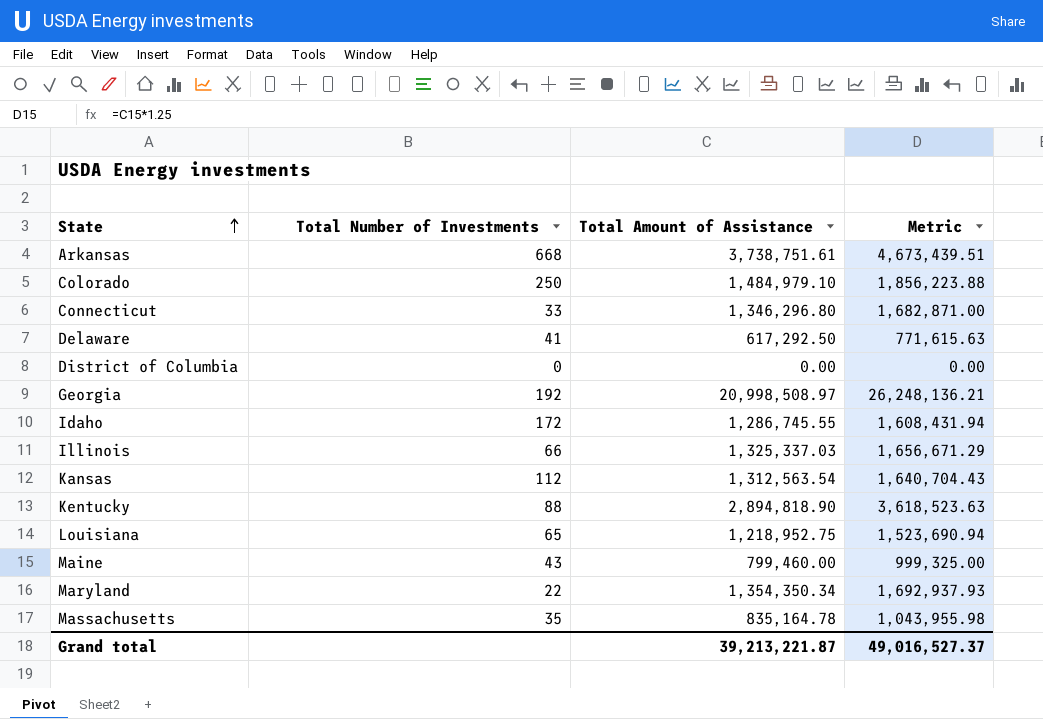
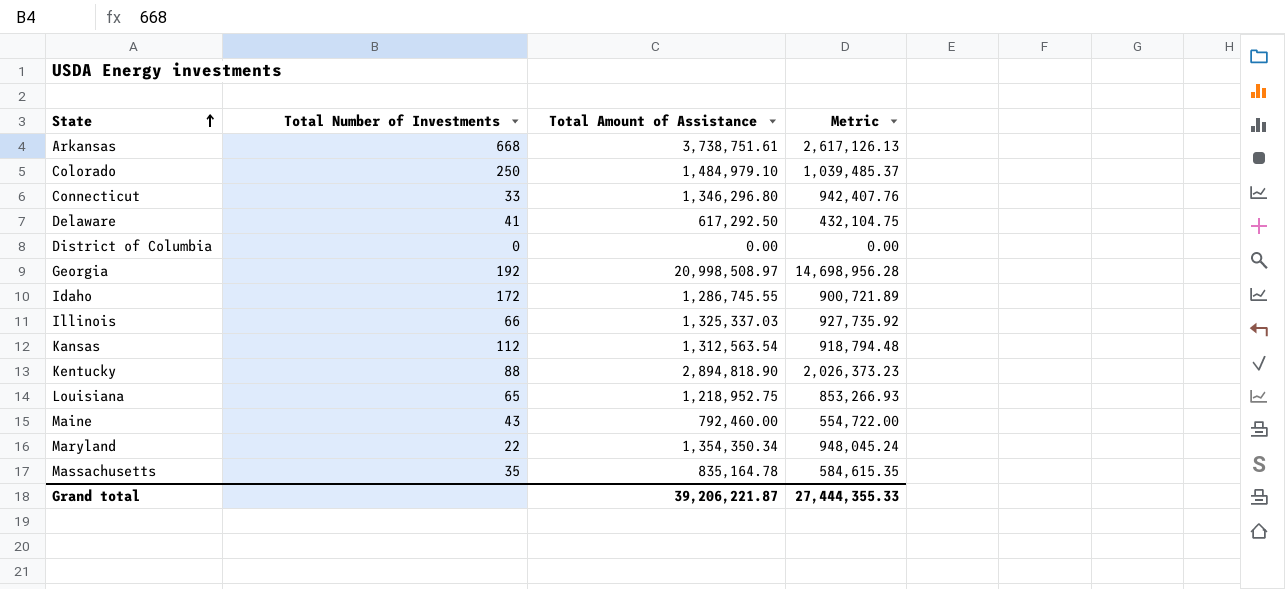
column Metric | formula: [Total Amount of Assistance] * 1.25 -> [Total Amount of Assistance] * 0.7
Maine | Total Amount of Assistance: 799,460.00 -> 792,460.00
Grand total | Total Amount of Assistance: 39,213,221.87 -> 39,206,221.87
Grand total | Metric: 49,016,527.37 -> 27,444,355.33

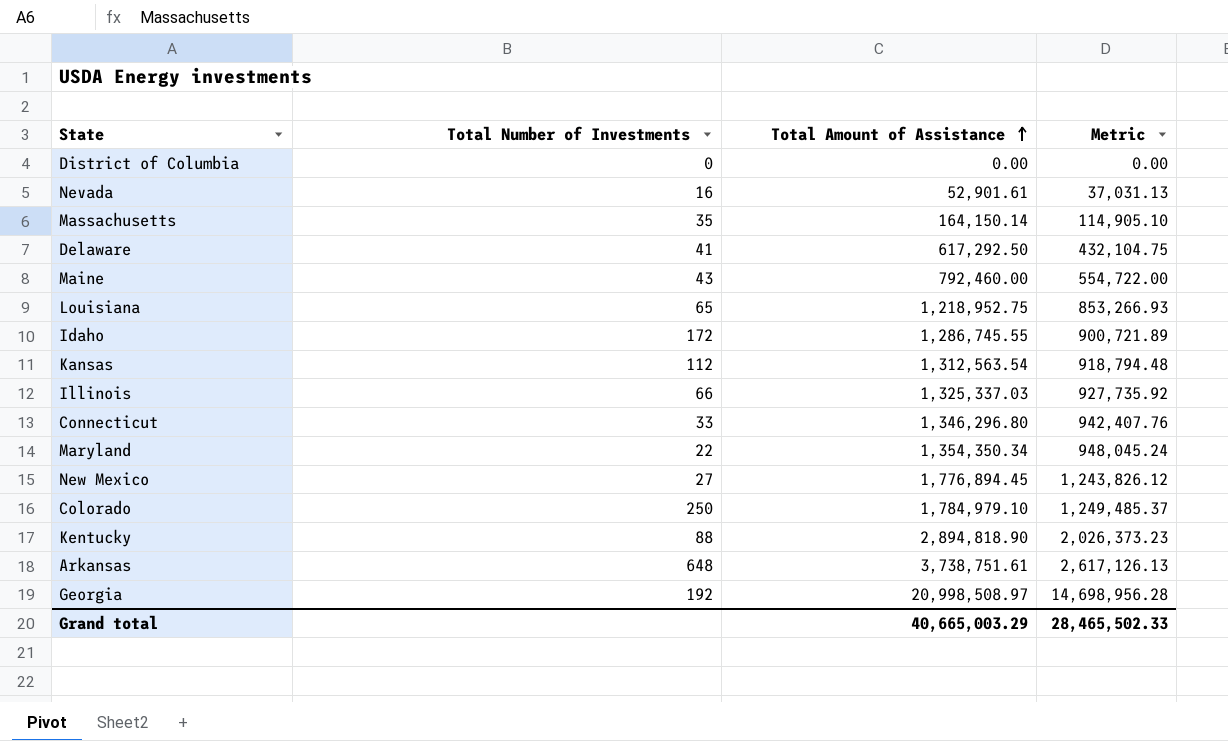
row order: State ascending -> Total Amount of Assistance ascending
row Nevada: none -> 16 | 52,901.61 | 37,031.13
Massachusetts | Total Amount of Assistance: 835,164.78 -> 164,150.14
Massachusetts | Metric: 584,615.35 -> 114,905.10
row New Mexico: none -> 27 | 1,776,894.45 | 1,243,826.12
Colorado | Total Amount of Assistance: 1,484,979.10 -> 1,784,979.10
Colorado | Metric: 1,039,485.37 -> 1,249,485.37
Arkansas | Total Number of Investments: 668 -> 648
Grand total | Total Amount of Assistance: 39,206,221.87 -> 40,665,003.29
Grand total | Metric: 27,444,355.33 -> 28,465,502.33

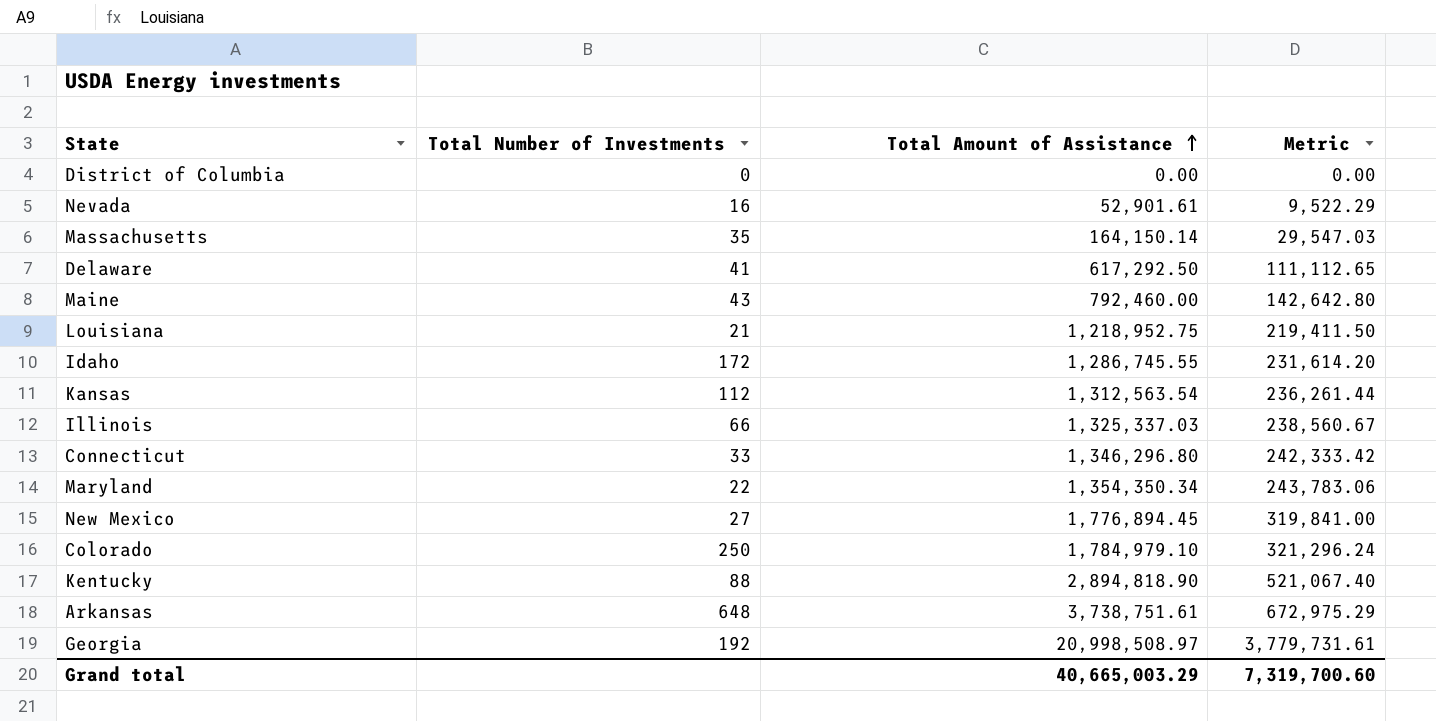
column Metric | formula: [Total Amount of Assistance] * 0.7 -> [Total Amount of Assistance] * 0.18
Louisiana | Total Number of Investments: 65 -> 21
Grand total | Metric: 28,465,502.33 -> 7,319,700.60

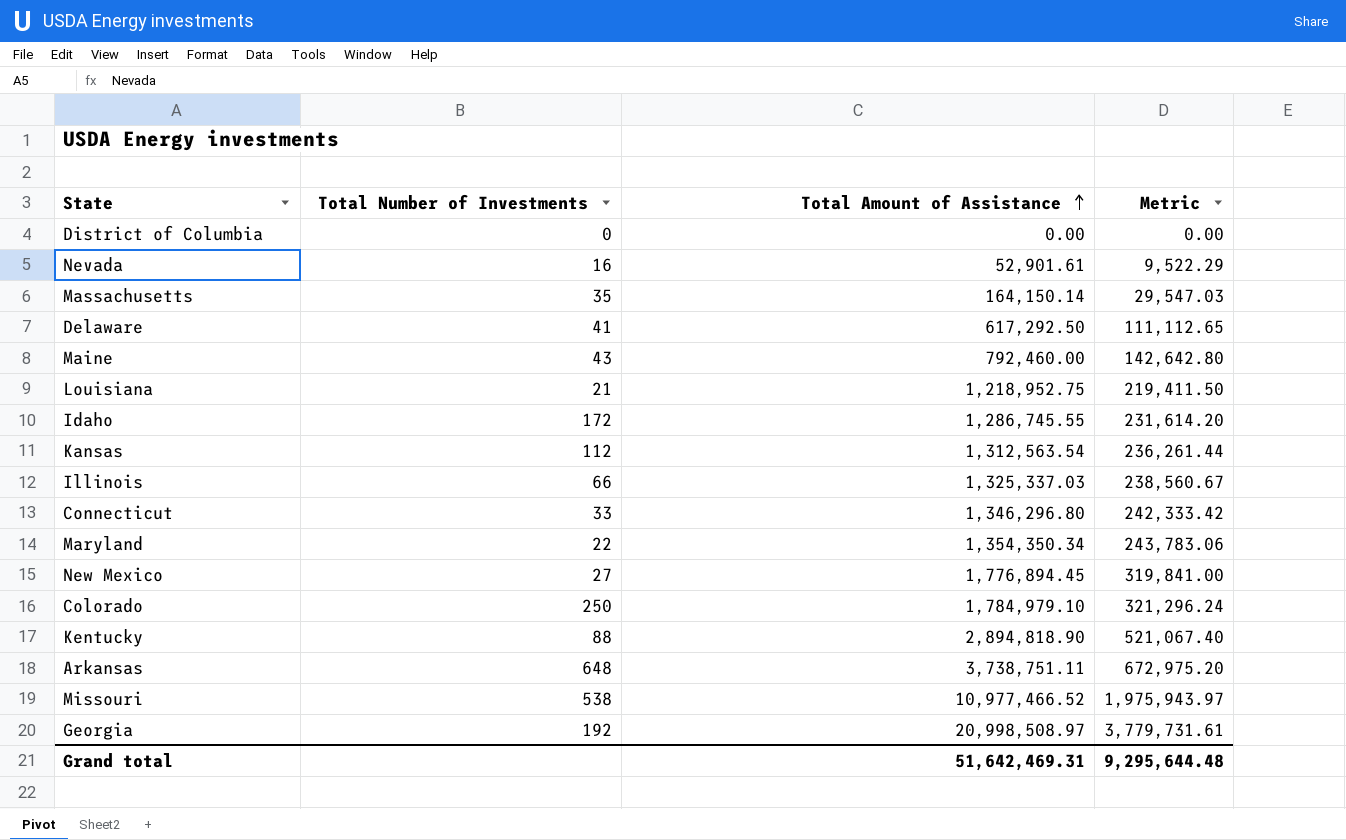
Arkansas | Total Amount of Assistance: 3,738,751.61 -> 3,738,751.11
Arkansas | Metric: 672,975.29 -> 672,975.20
row Missouri: none -> 538 | 10,977,466.52 | 1,975,943.97
Grand total | Total Amount of Assistance: 40,665,003.29 -> 51,642,469.31
Grand total | Metric: 7,319,700.60 -> 9,295,644.48

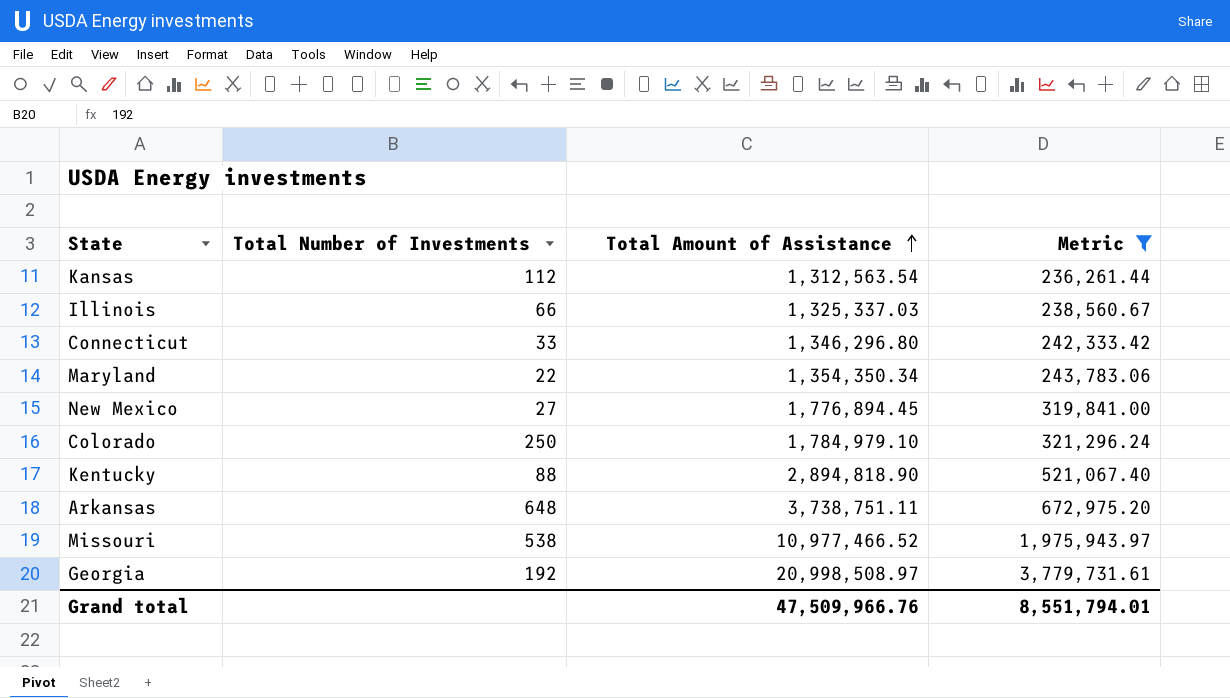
filter: none -> Metric >= 236,261.44
Grand total | Total Amount of Assistance: 51,642,469.31 -> 47,509,966.76
Grand total | Metric: 9,295,644.48 -> 8,551,794.01

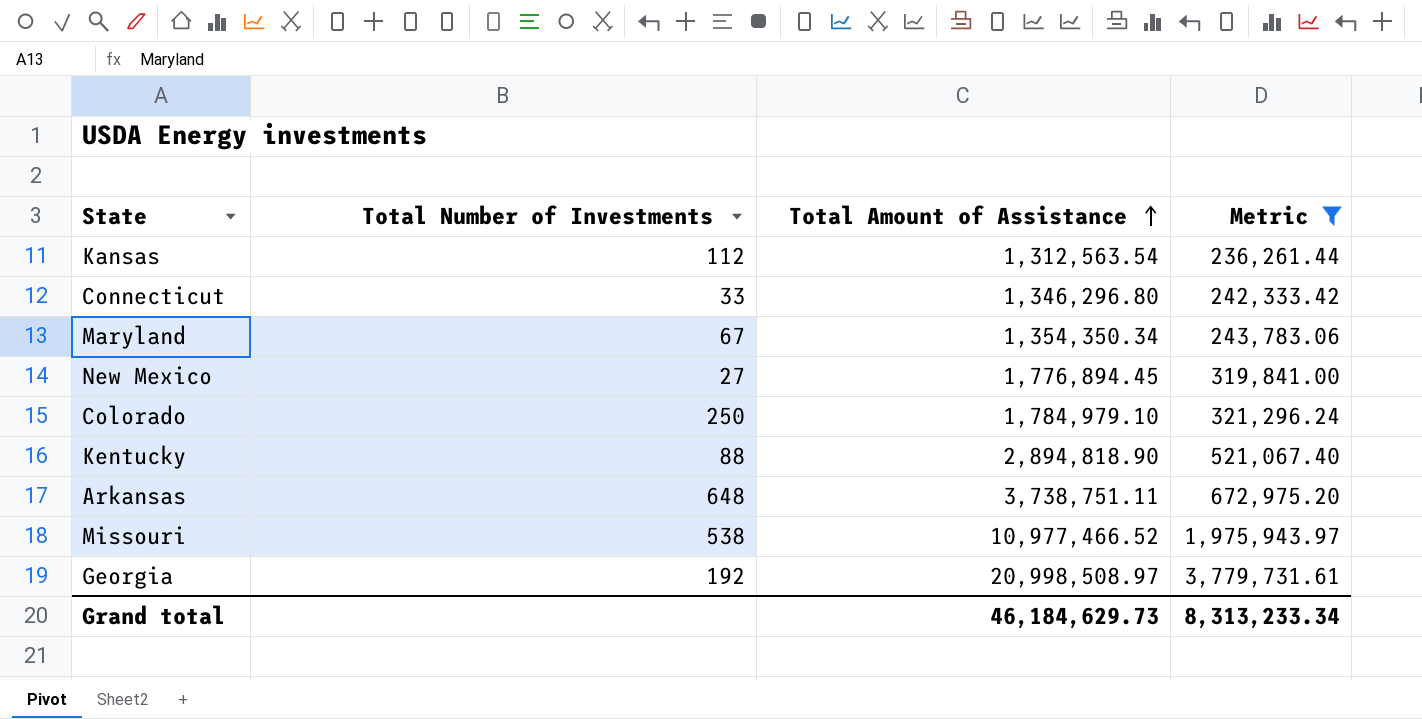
row Illinois: 66 | 1,325,337.03 | 238,560.67 -> none
Maryland | Total Number of Investments: 22 -> 67
Grand total | Total Amount of Assistance: 47,509,966.76 -> 46,184,629.73
Grand total | Metric: 8,551,794.01 -> 8,313,233.34

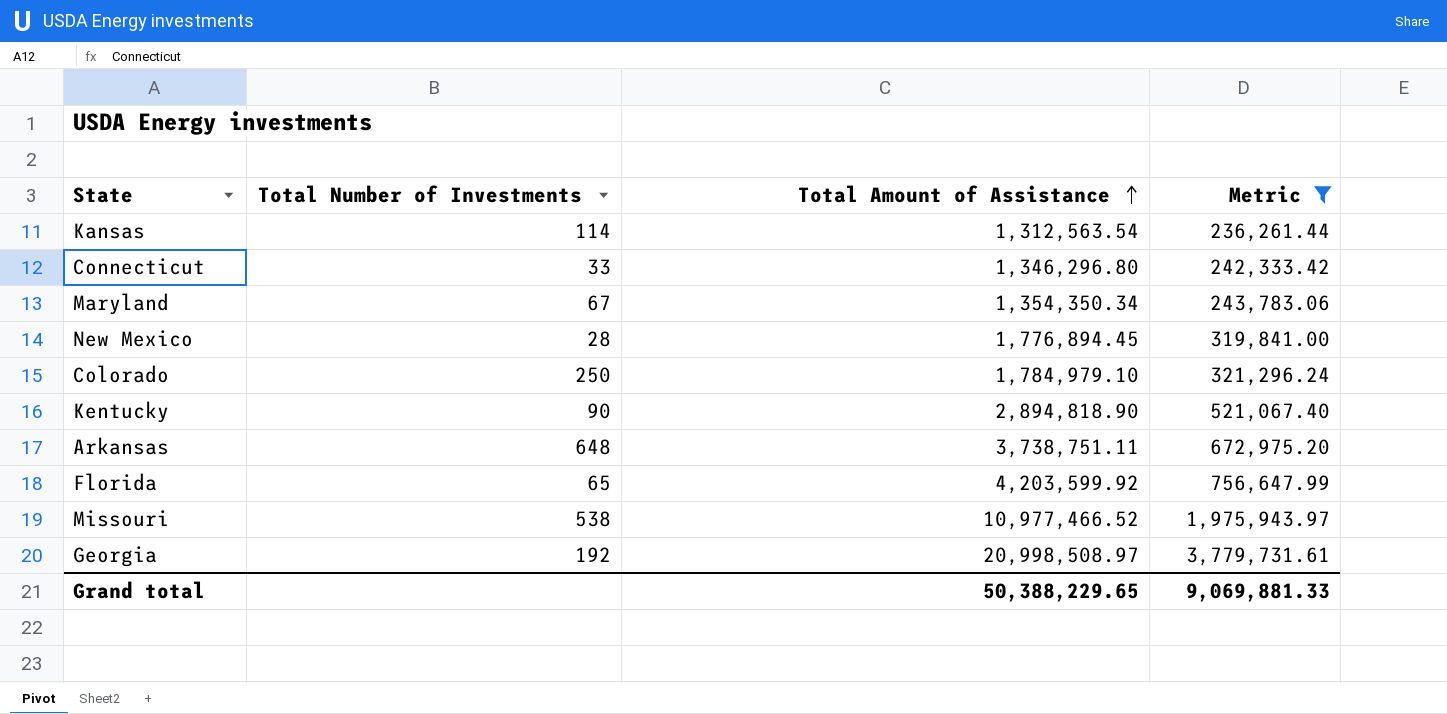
Kansas | Total Number of Investments: 112 -> 114
New Mexico | Total Number of Investments: 27 -> 28
Kentucky | Total Number of Investments: 88 -> 90
row Florida: none -> 65 | 4,203,599.92 | 756,647.99
Grand total | Total Amount of Assistance: 46,184,629.73 -> 50,388,229.65
Grand total | Metric: 8,313,233.34 -> 9,069,881.33

